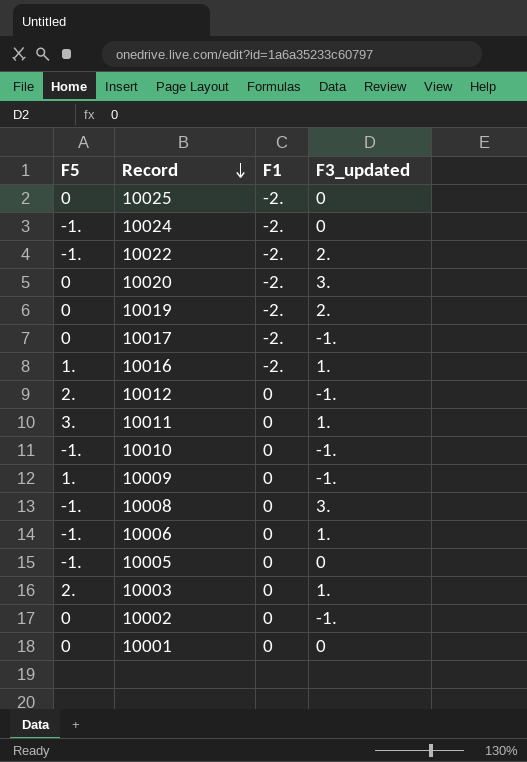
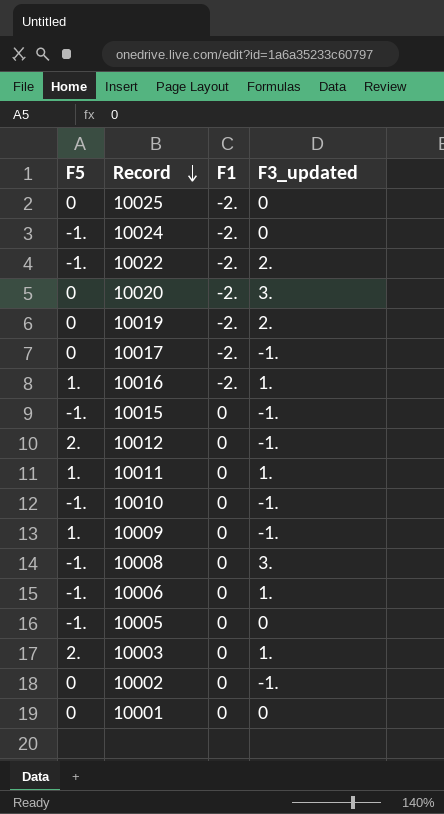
row 10015: none -> -1. | 0 | -1.
10011 | F5: 3. -> 1.

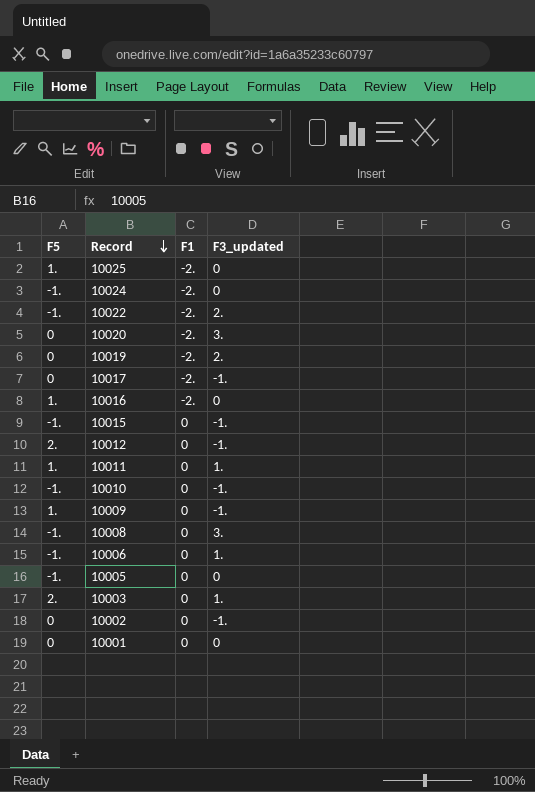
10025 | F5: 0 -> 1.
10016 | F3_updated: 1. -> 0

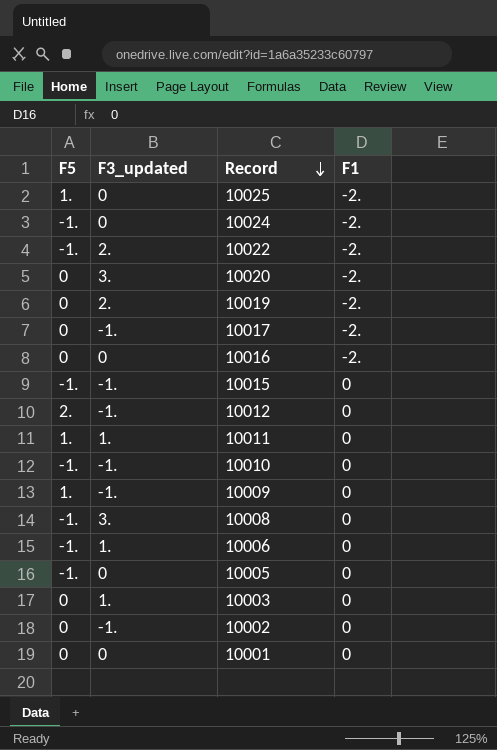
column F3_updated | position: 4 -> 2
10016 | F5: 1. -> 0
10003 | F5: 2. -> 0

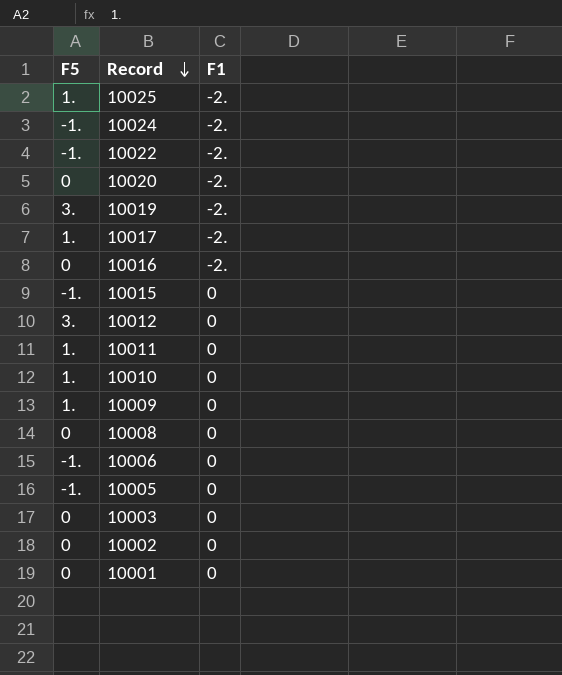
column F3_updated | position: 2 -> none
10019 | F5: 0 -> 3.
10017 | F5: 0 -> 1.
10012 | F5: 2. -> 3.
10010 | F5: -1. -> 1.
10008 | F5: -1. -> 0

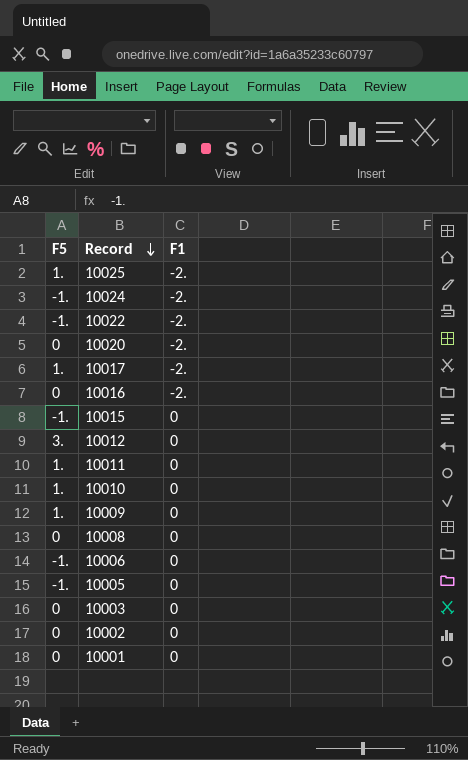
row 10019: 3. | -2. -> none

